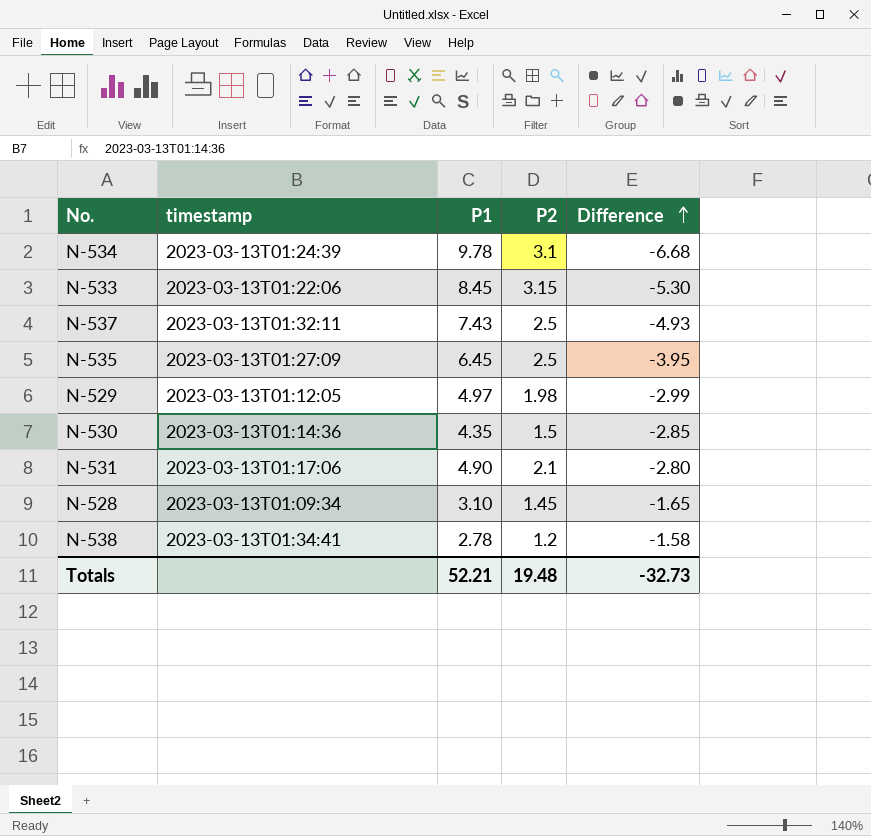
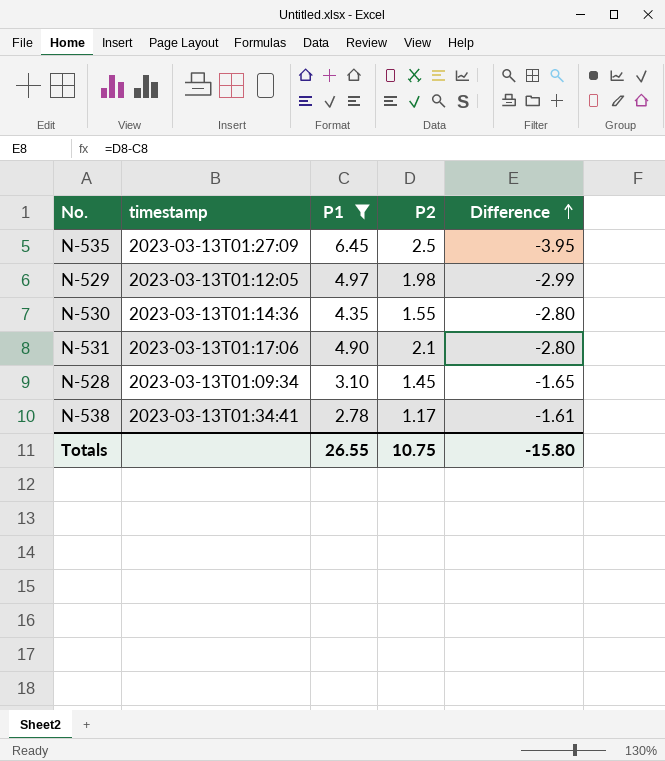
filter: none -> P1 <= 6.45
N-530 | P2: 1.5 -> 1.55
N-530 | Difference: -2.85 -> -2.80
N-538 | P2: 1.2 -> 1.17
N-538 | Difference: -1.58 -> -1.61
Totals | P1: 52.21 -> 26.55
Totals | P2: 19.48 -> 10.75
Totals | Difference: -32.73 -> -15.80

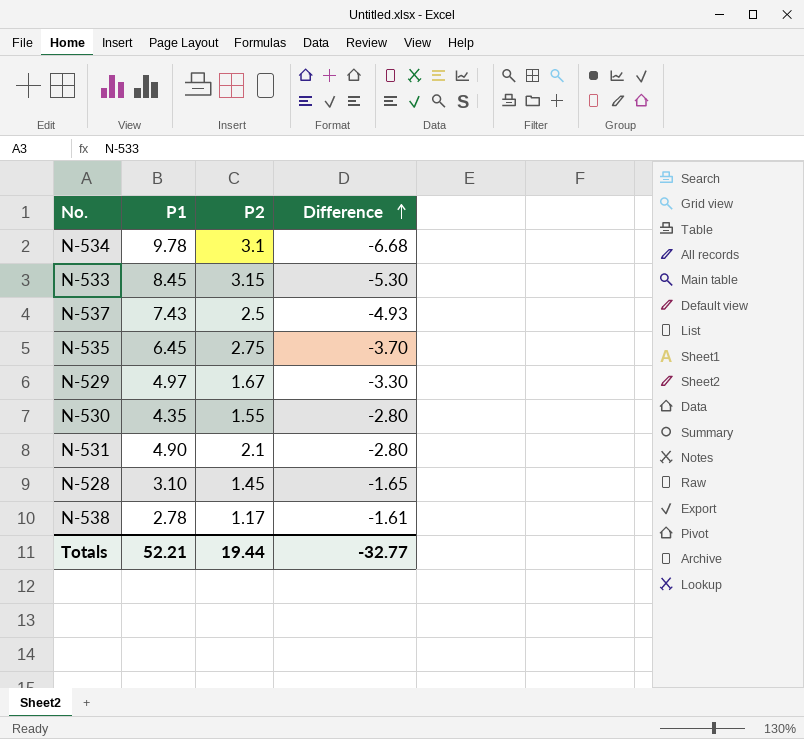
filter: P1 <= 6.45 -> none
column timestamp | position: 2 -> none
N-535 | P2: 2.5 -> 2.75
N-535 | Difference: -3.95 -> -3.70
N-529 | P2: 1.98 -> 1.67
N-529 | Difference: -2.99 -> -3.30
Totals | P1: 26.55 -> 52.21
Totals | P2: 10.75 -> 19.44
Totals | Difference: -15.80 -> -32.77

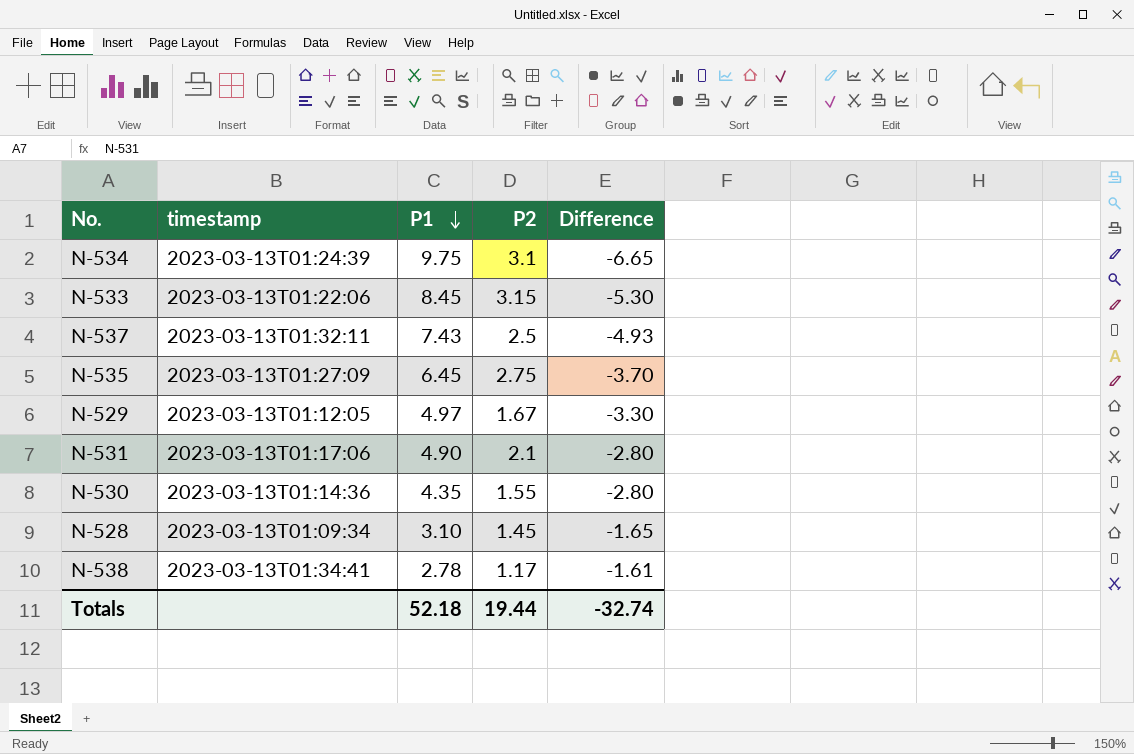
row order: Difference ascending -> P1 descending
column timestamp | position: none -> 2
N-534 | P1: 9.78 -> 9.75
N-534 | Difference: -6.68 -> -6.65
Totals | P1: 52.21 -> 52.18
Totals | Difference: -32.77 -> -32.74

